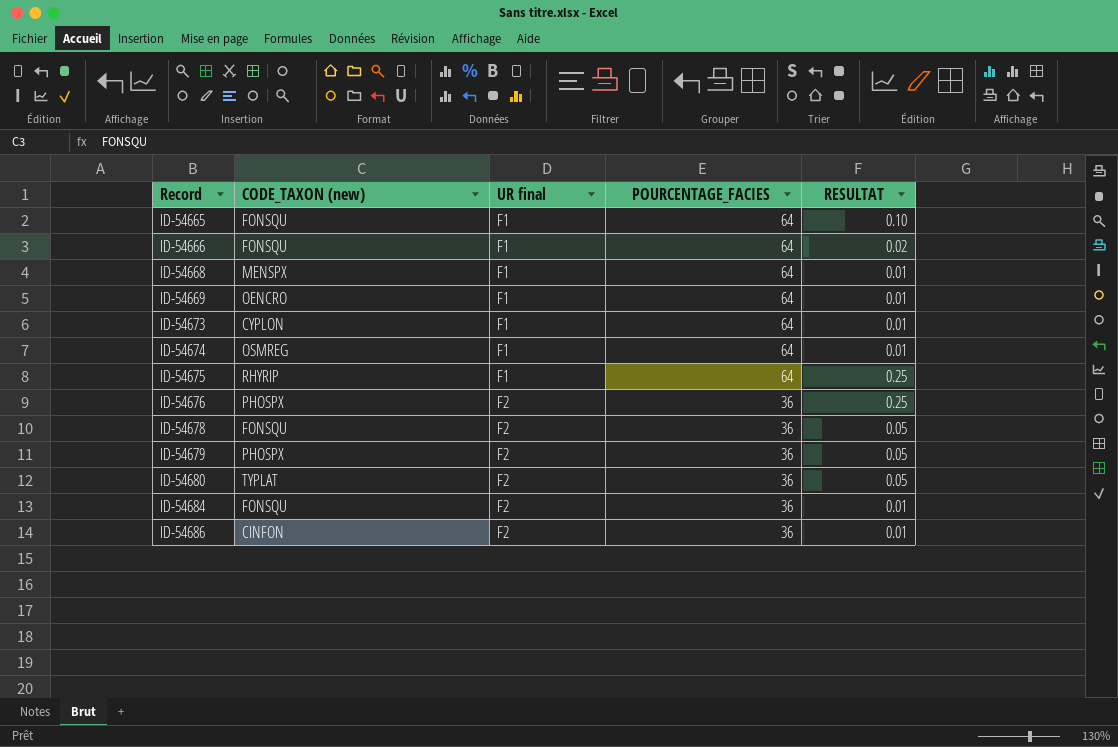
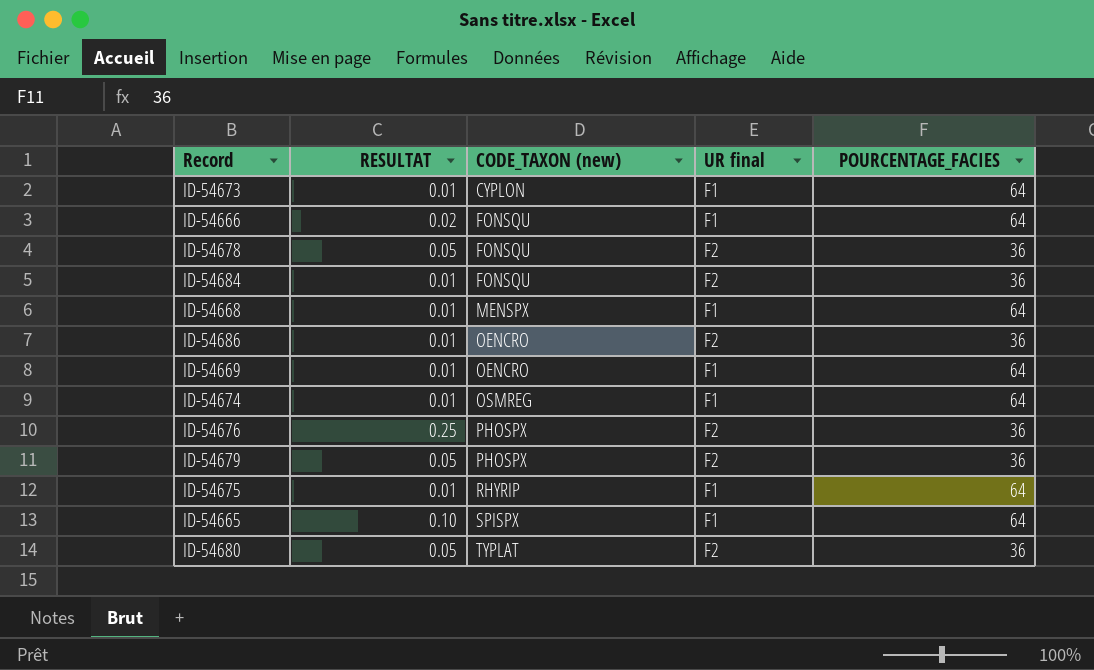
row order: Record ascending -> CODE_TAXON (new) ascending
column RESULTAT | position: 5 -> 2
ID-54686 | CODE_TAXON (new): CINFON -> OENCRO
ID-54675 | RESULTAT: 0.25 -> 0.01
ID-54665 | CODE_TAXON (new): FONSQU -> SPISPX

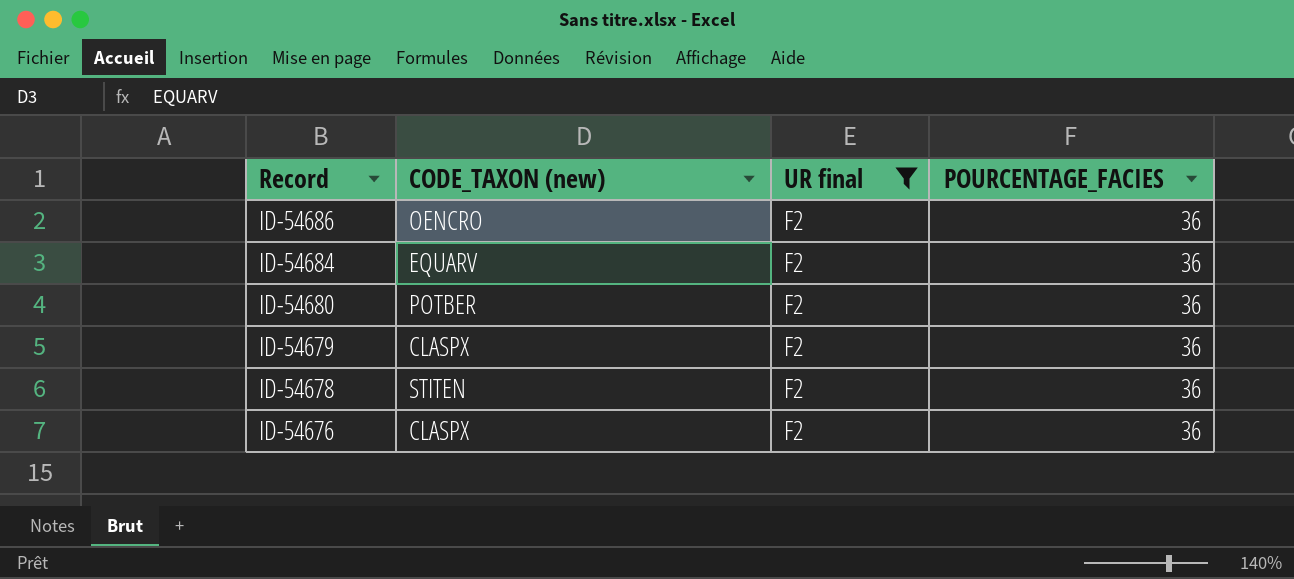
filter: none -> UR final = F2
row order: CODE_TAXON (new) ascending -> Record descending
column RESULTAT | position: 2 -> none
ID-54684 | CODE_TAXON (new): FONSQU -> EQUARV
ID-54680 | CODE_TAXON (new): TYPLAT -> POTBER
ID-54679 | CODE_TAXON (new): PHOSPX -> CLASPX
ID-54678 | CODE_TAXON (new): FONSQU -> STITEN
ID-54676 | CODE_TAXON (new): PHOSPX -> CLASPX

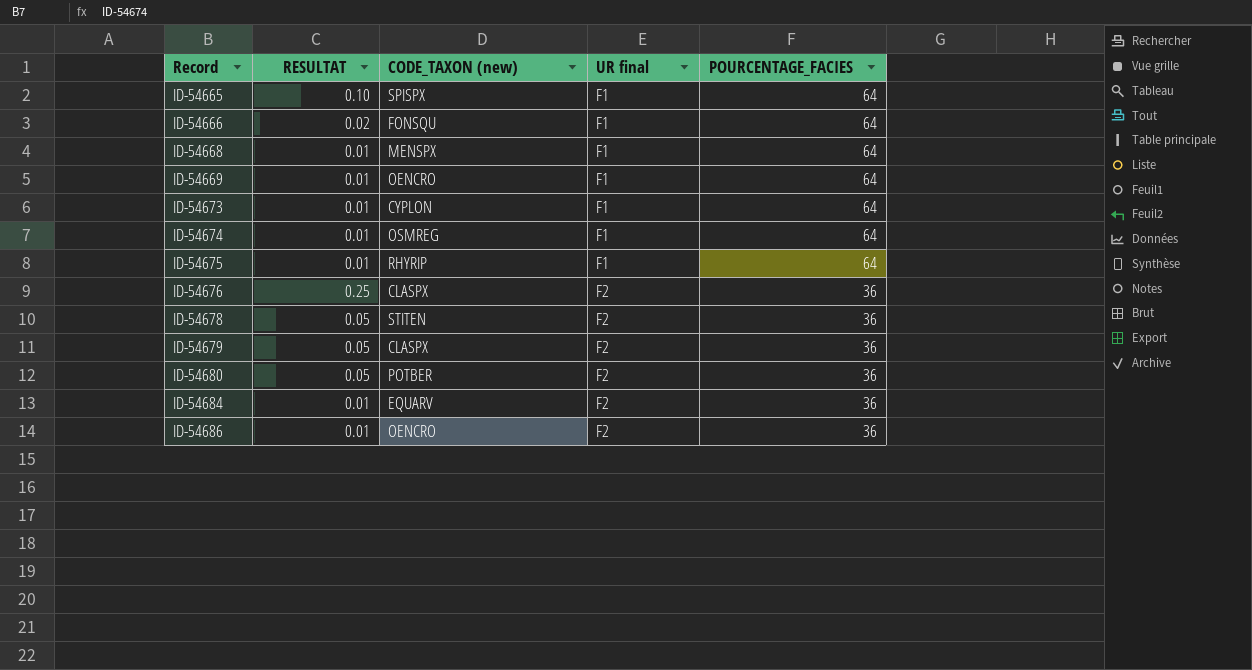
filter: UR final = F2 -> none
row order: Record descending -> Record ascending
column RESULTAT | position: none -> 2

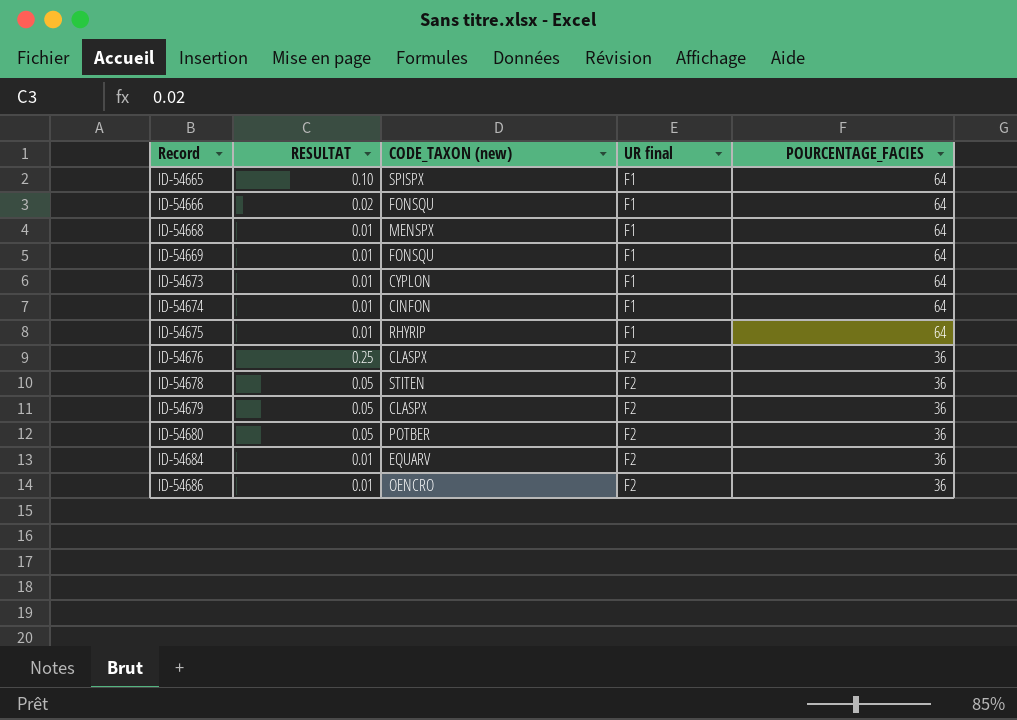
ID-54669 | CODE_TAXON (new): OENCRO -> FONSQU
ID-54674 | CODE_TAXON (new): OSMREG -> CINFON

